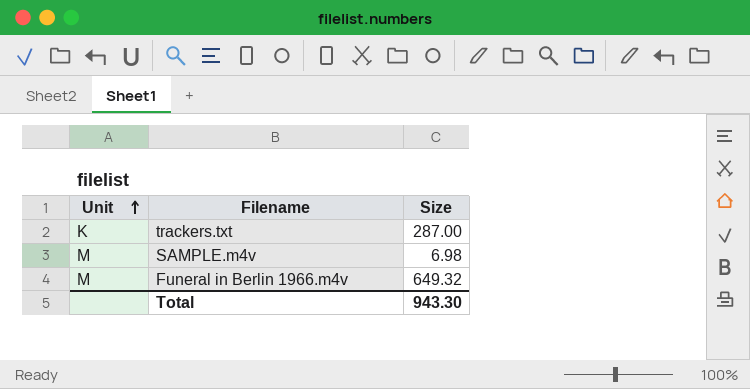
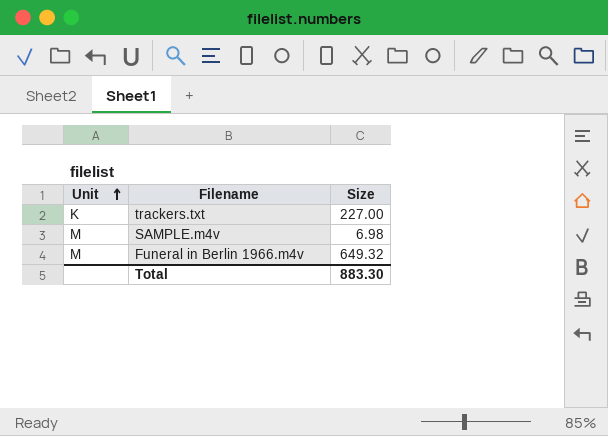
trackers.txt | Size: 287.00 -> 227.00
Total | Size: 943.30 -> 883.30

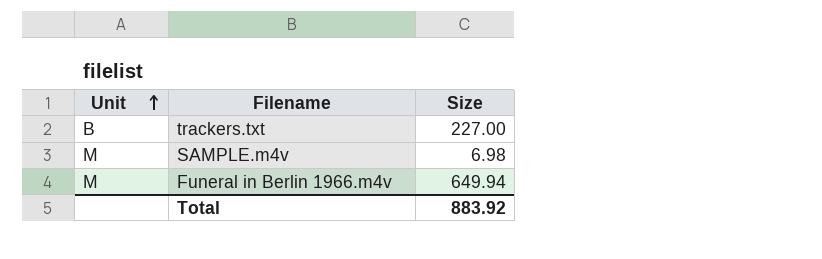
trackers.txt | Unit: K -> B
Funeral in Berlin 1966.m4v | Size: 649.32 -> 649.94
Total | Size: 883.30 -> 883.92

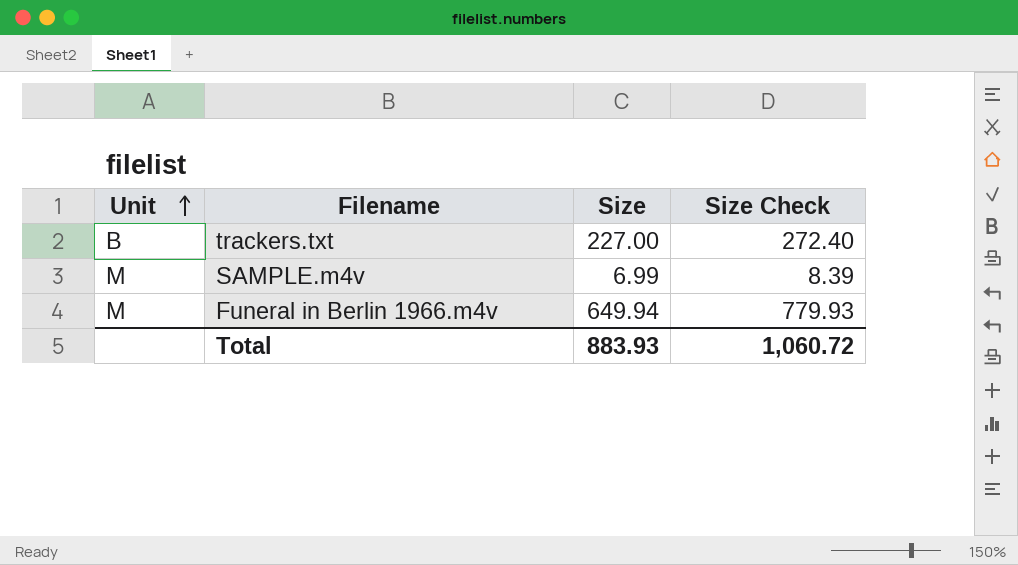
column Size Check | formula: none -> [Size] * 1.2
SAMPLE.m4v | Size: 6.98 -> 6.99
Total | Size: 883.92 -> 883.93

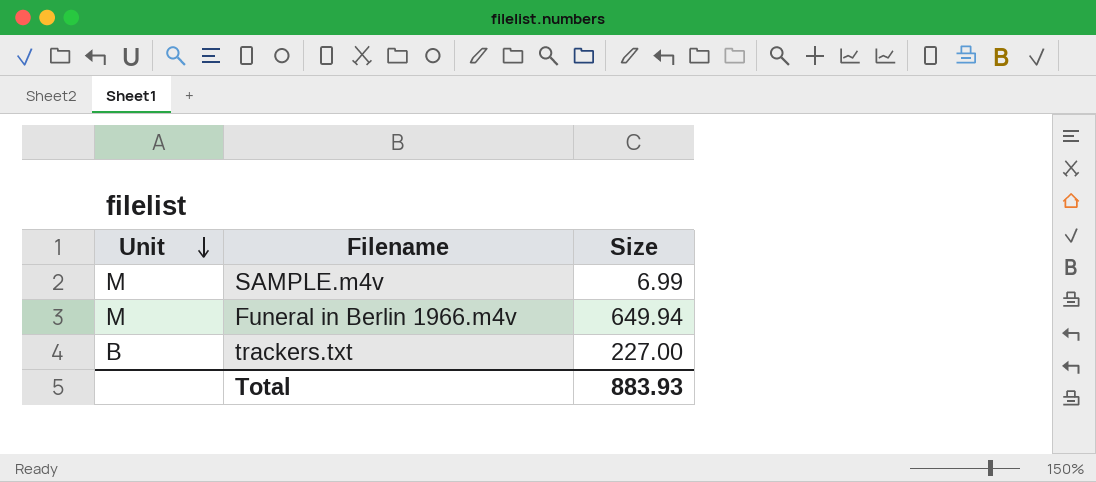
row order: Unit ascending -> Unit descending
column Size Check | formula: [Size] * 1.2 -> none

